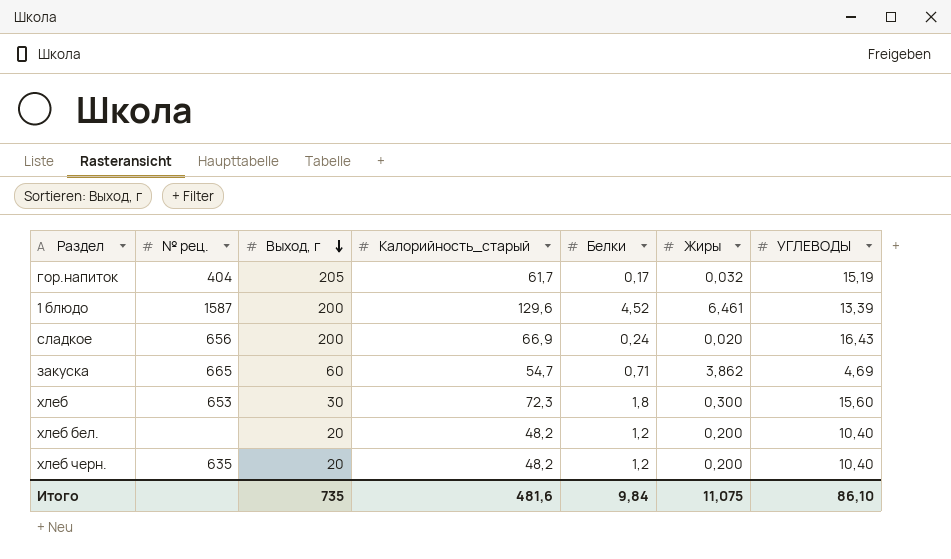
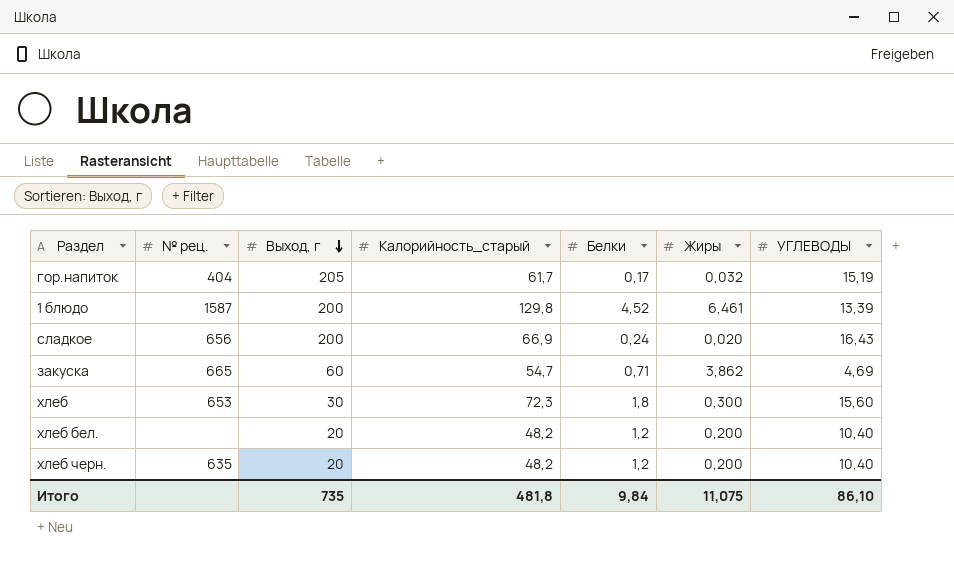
1 блюдо | Калорийность_старый: 129,6 -> 129,8
Итого | Калорийность_старый: 481,6 -> 481,8

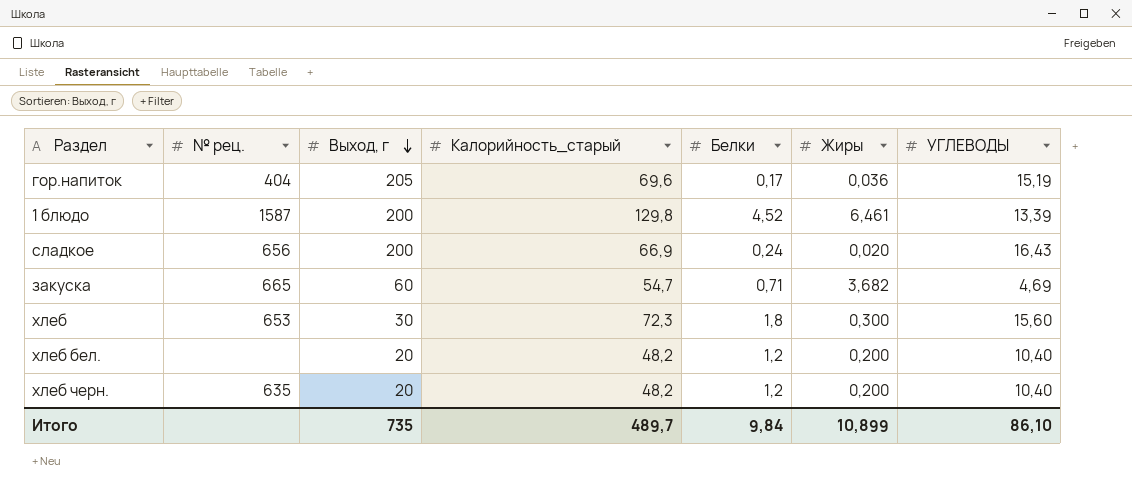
гор.напиток | Калорийность_старый: 61,7 -> 69,6
гор.напиток | Жиры: 0,032 -> 0,036
закуска | Жиры: 3,862 -> 3,682
Итого | Калорийность_старый: 481,8 -> 489,7
Итого | Жиры: 11,075 -> 10,899

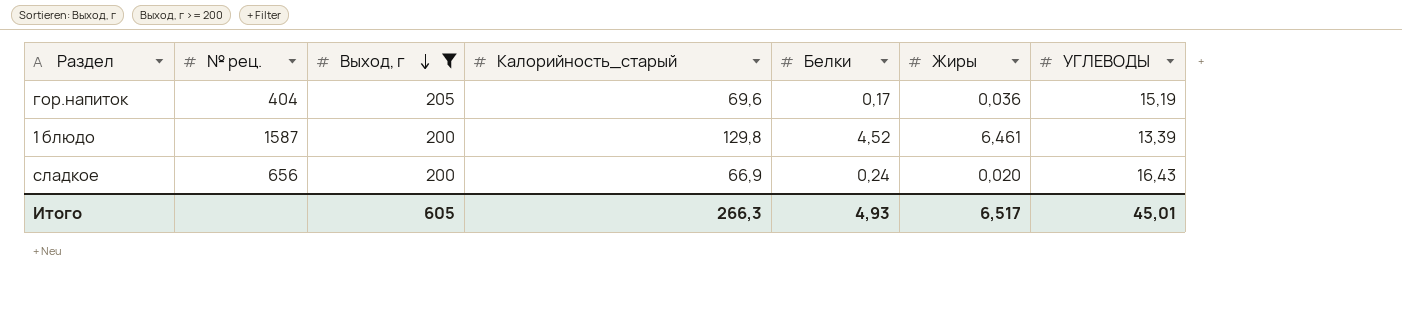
filter: none -> Выход, г >= 200
Итого | Выход, г: 735 -> 605
Итого | Калорийность_старый: 489,7 -> 266,3
Итого | Белки: 9,84 -> 4,93
Итого | Жиры: 10,899 -> 6,517
Итого | УГЛЕВОДЫ: 86,10 -> 45,01

